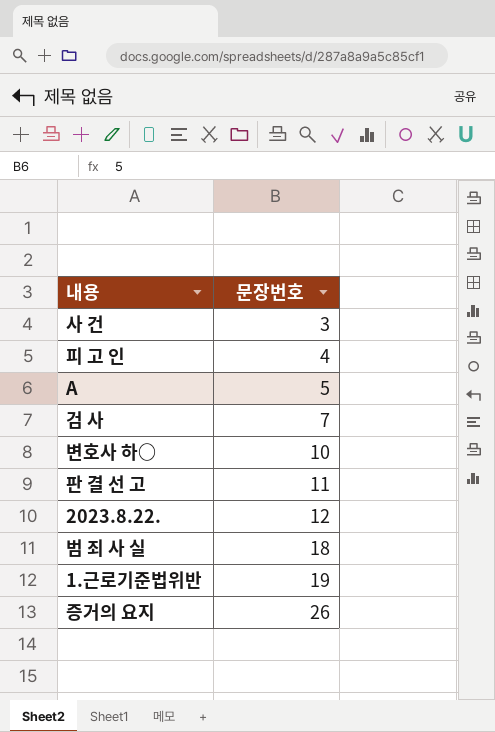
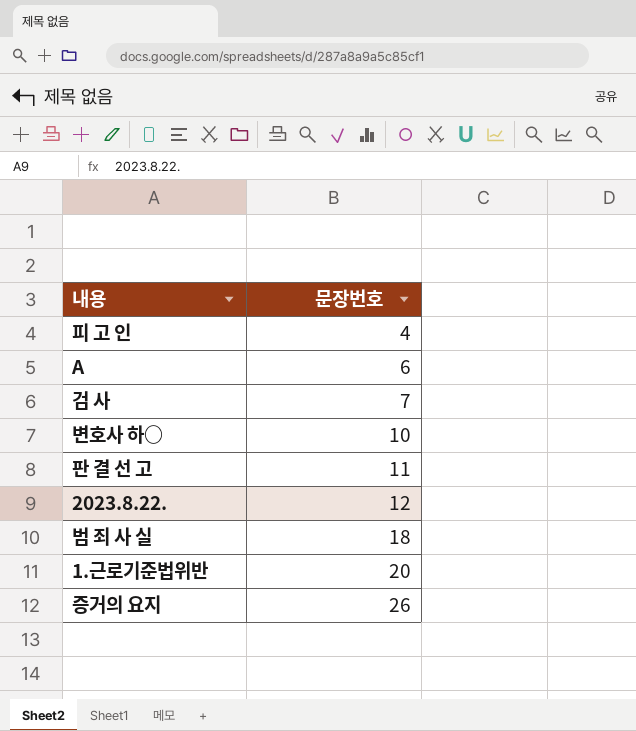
row 사 건: 3 -> none
A | 문장번호: 5 -> 6
1.근로기준법위반 | 문장번호: 19 -> 20

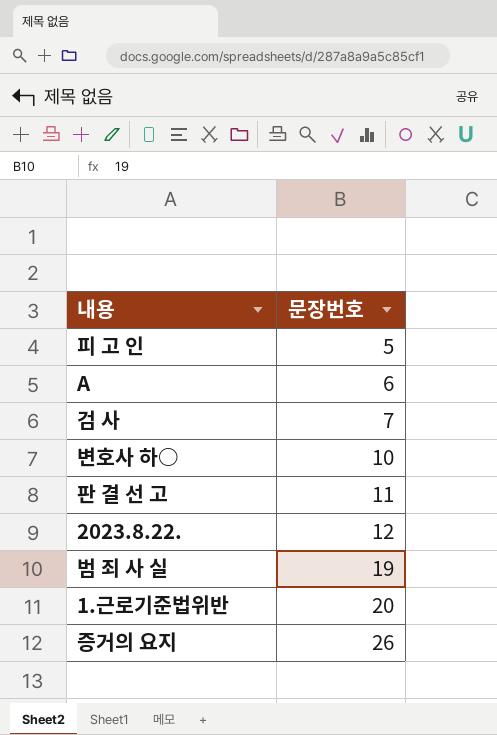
피 고 인 | 문장번호: 4 -> 5
범 죄 사 실 | 문장번호: 18 -> 19

